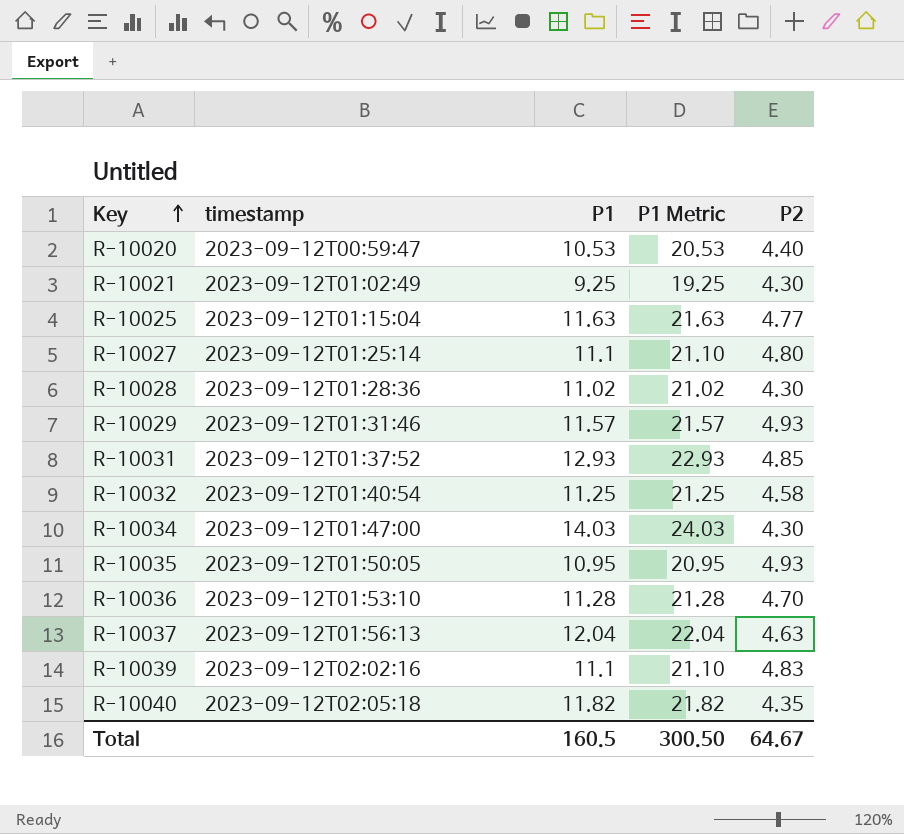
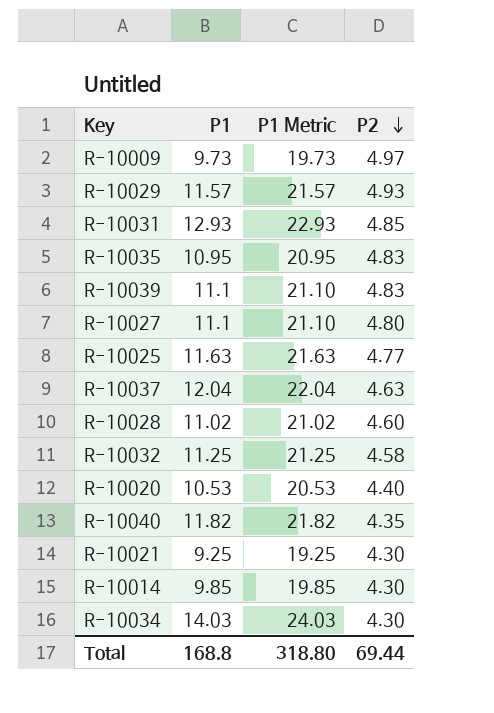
row order: Key ascending -> P2 descending
column timestamp | position: 2 -> none
row R-10036: 2023-09-12T01:53:10 | 11.28 | 21.28 | 4.70 -> none
row R-10009: none -> 9.73 | 19.73 | 4.97
R-10035 | P2: 4.93 -> 4.83
R-10028 | P2: 4.30 -> 4.60
row R-10014: none -> 9.85 | 19.85 | 4.30
Total | P1: 160.5 -> 168.8
Total | P1 Metric: 300.50 -> 318.80
Total | P2: 64.67 -> 69.44

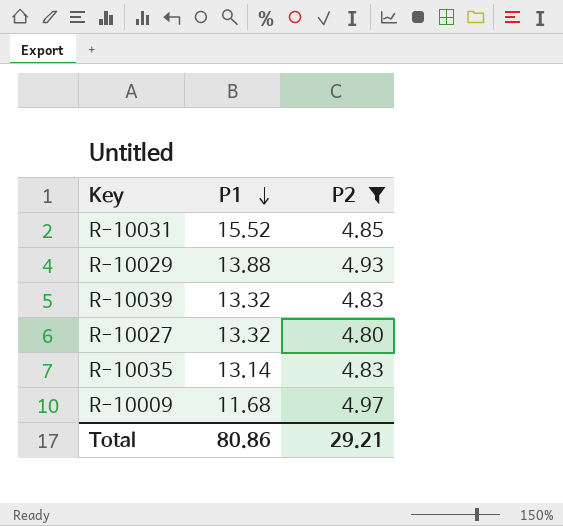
filter: none -> P2 >= 4.80
row order: P2 descending -> P1 descending
column P1 Metric | formula: [P1] + 10 -> none
R-10031 | P1: 12.93 -> 15.52
R-10029 | P1: 11.57 -> 13.88
R-10039 | P1: 11.1 -> 13.32
R-10027 | P1: 11.1 -> 13.32
R-10035 | P1: 10.95 -> 13.14
R-10009 | P1: 9.73 -> 11.68
Total | P1: 168.8 -> 80.86
Total | P2: 69.44 -> 29.21

